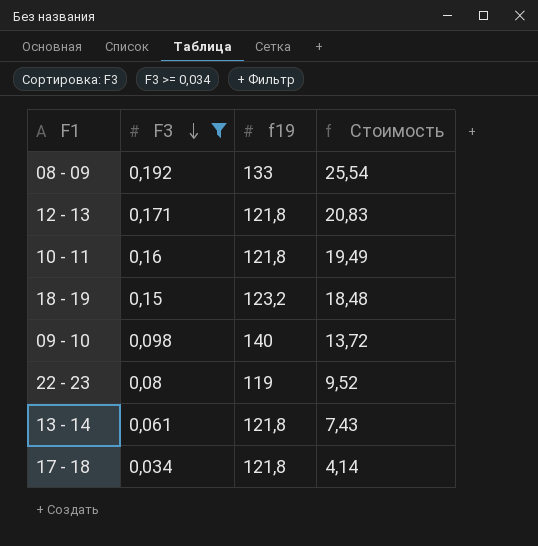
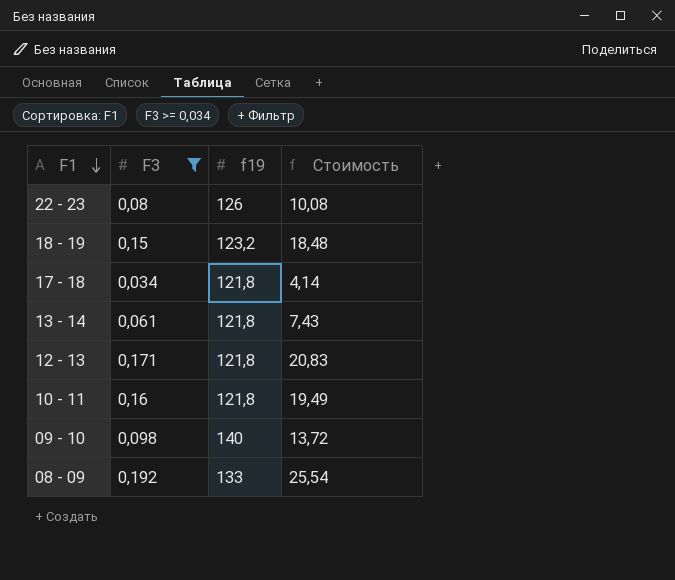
row order: F3 descending -> F1 descending
22 - 23 | f19: 119 -> 126
22 - 23 | Стоимость: 9,52 -> 10,08

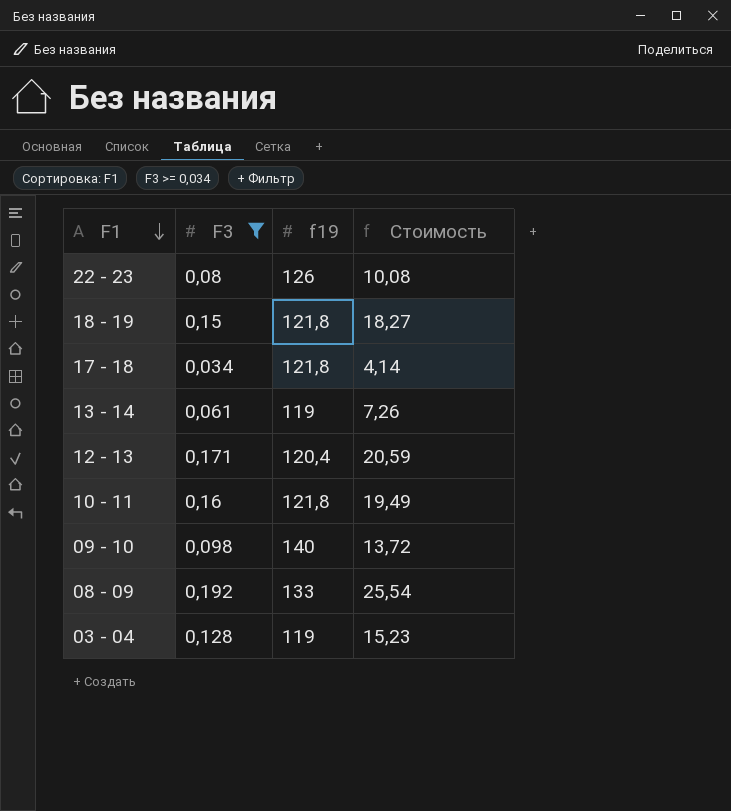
18 - 19 | f19: 123,2 -> 121,8
18 - 19 | Стоимость: 18,48 -> 18,27
13 - 14 | f19: 121,8 -> 119
13 - 14 | Стоимость: 7,43 -> 7,26
12 - 13 | f19: 121,8 -> 120,4
12 - 13 | Стоимость: 20,83 -> 20,59
row 03 - 04: none -> 0,128 | 119 | 15,23

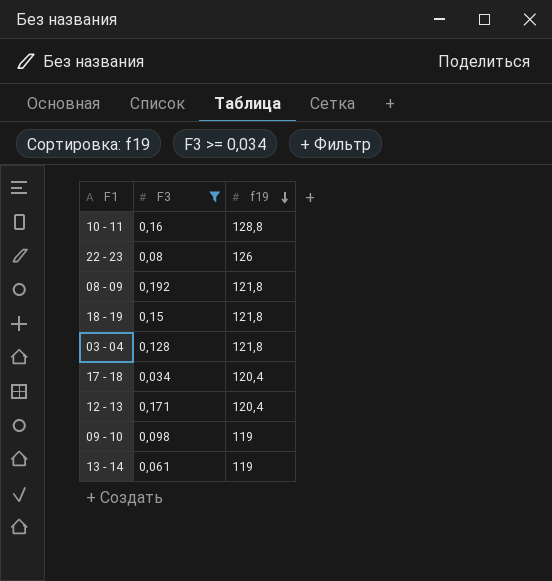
row order: F1 descending -> f19 descending
column Стоимость | formula: [F3] * [f19] -> none
10 - 11 | f19: 121,8 -> 128,8
08 - 09 | f19: 133 -> 121,8
03 - 04 | f19: 119 -> 121,8
17 - 18 | f19: 121,8 -> 120,4
09 - 10 | f19: 140 -> 119

